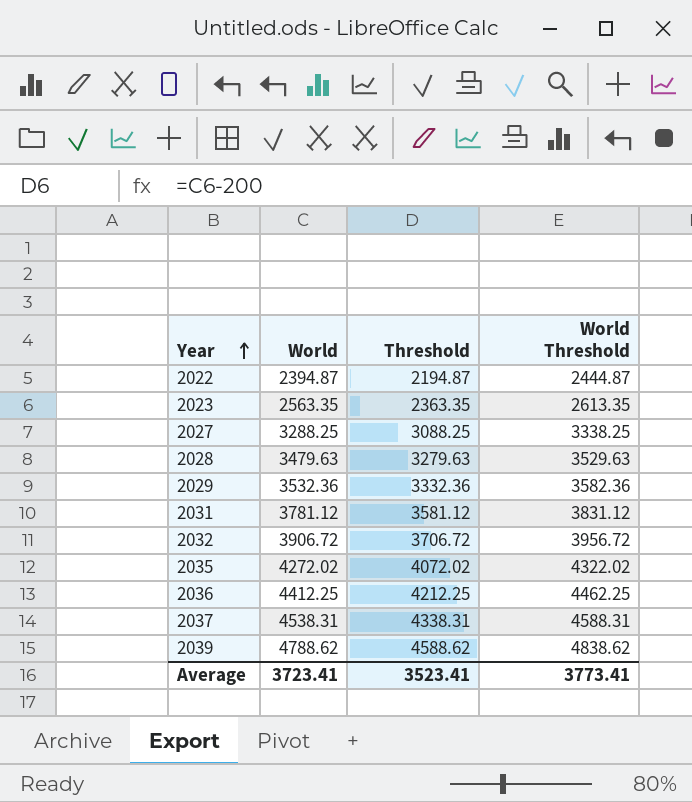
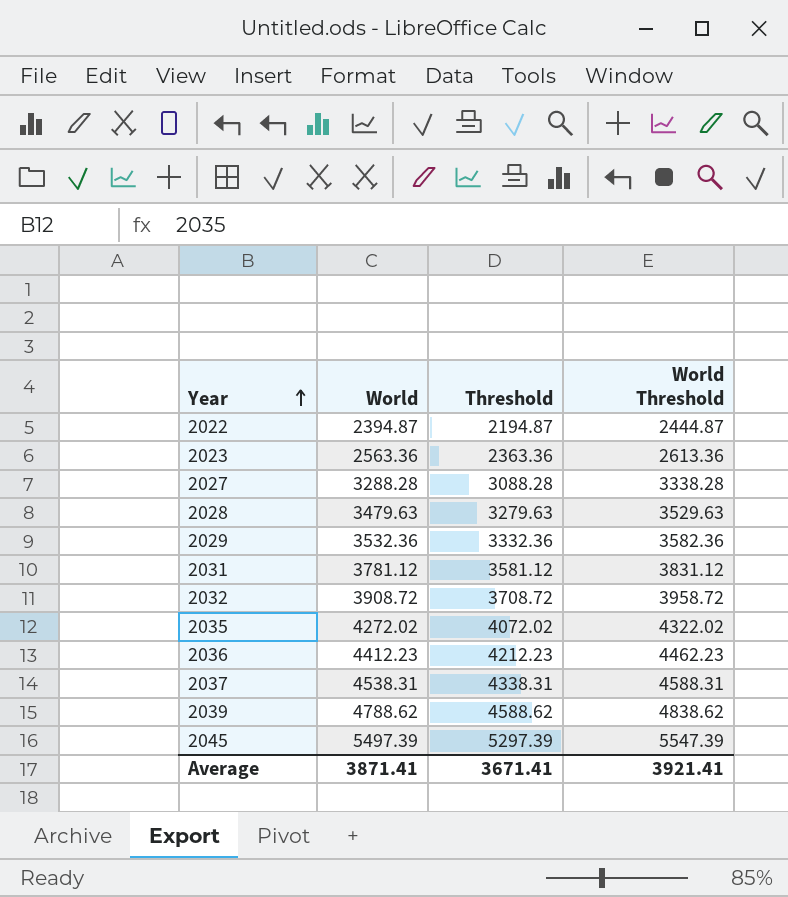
2023 | World: 2563.35 -> 2563.36
2023 | Threshold: 2363.35 -> 2363.36
2023 | World Threshold: 2613.35 -> 2613.36
2027 | World: 3288.25 -> 3288.28
2027 | Threshold: 3088.25 -> 3088.28
2027 | World Threshold: 3338.25 -> 3338.28
2032 | World: 3906.72 -> 3908.72
2032 | Threshold: 3706.72 -> 3708.72
2032 | World Threshold: 3956.72 -> 3958.72
2036 | World: 4412.25 -> 4412.23
2036 | Threshold: 4212.25 -> 4212.23
2036 | World Threshold: 4462.25 -> 4462.23
row 2045: none -> 5497.39 | 5297.39 | 5547.39
Average | World: 3723.41 -> 3871.41
Average | Threshold: 3523.41 -> 3671.41
Average | World Threshold: 3773.41 -> 3921.41

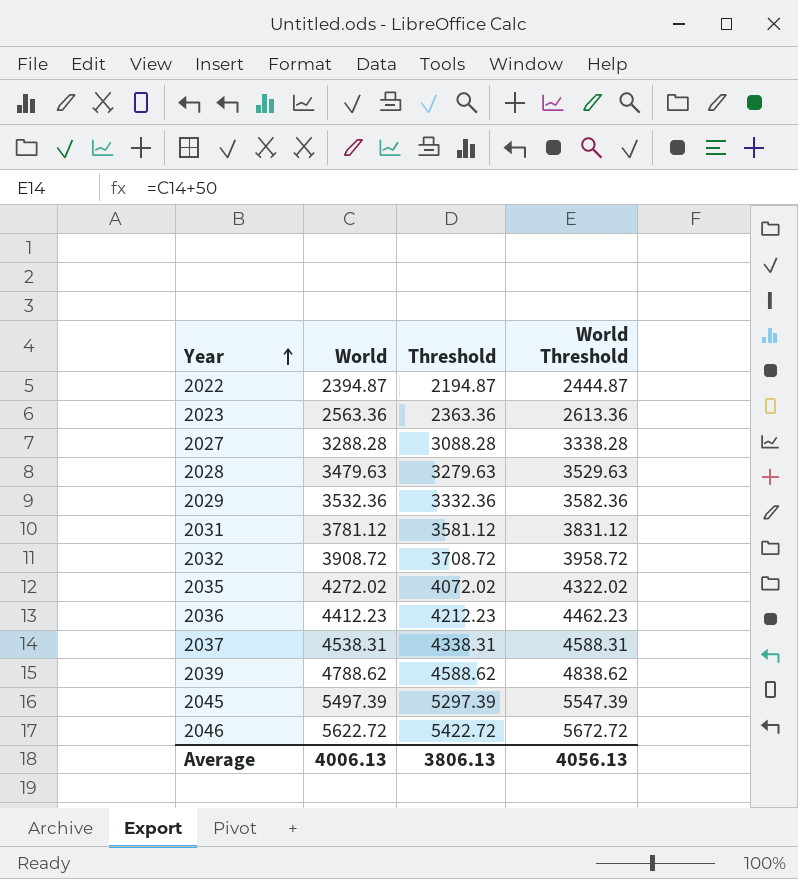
row 2046: none -> 5622.72 | 5422.72 | 5672.72
Average | World: 3871.41 -> 4006.13
Average | Threshold: 3671.41 -> 3806.13
Average | World Threshold: 3921.41 -> 4056.13

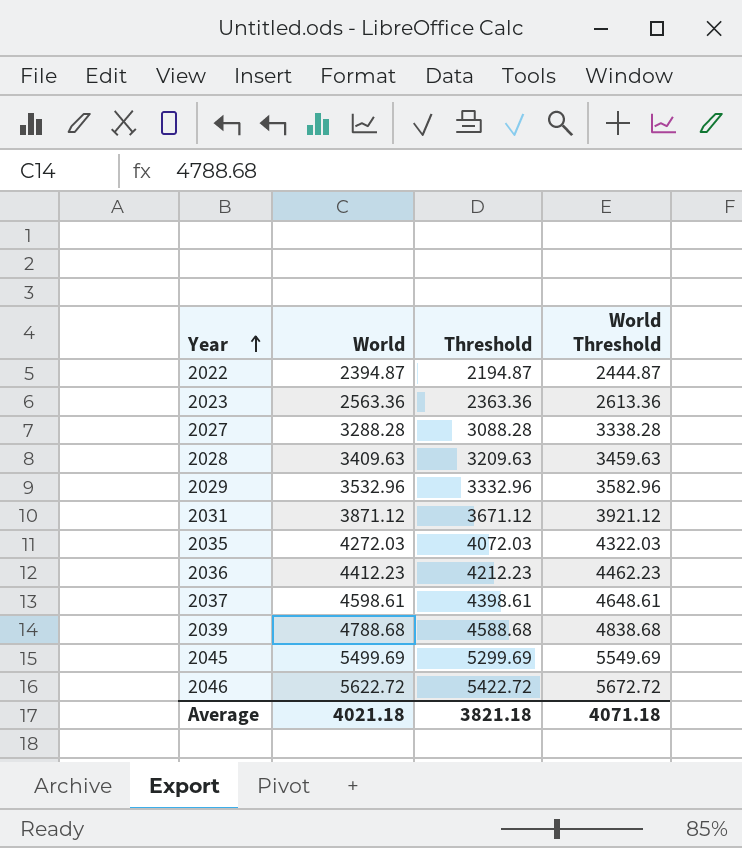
row 2032: 3908.72 | 3708.72 | 3958.72 -> none
2028 | World: 3479.63 -> 3409.63
2028 | Threshold: 3279.63 -> 3209.63
2028 | World Threshold: 3529.63 -> 3459.63
2029 | World: 3532.36 -> 3532.96
2029 | Threshold: 3332.36 -> 3332.96
2029 | World Threshold: 3582.36 -> 3582.96
2031 | World: 3781.12 -> 3871.12
2031 | Threshold: 3581.12 -> 3671.12
2031 | World Threshold: 3831.12 -> 3921.12
2035 | World: 4272.02 -> 4272.03
2035 | Threshold: 4072.02 -> 4072.03
2035 | World Threshold: 4322.02 -> 4322.03
2037 | World: 4538.31 -> 4598.61
2037 | Threshold: 4338.31 -> 4398.61
2037 | World Threshold: 4588.31 -> 4648.61
2039 | World: 4788.62 -> 4788.68
2039 | Threshold: 4588.62 -> 4588.68
2039 | World Threshold: 4838.62 -> 4838.68
2045 | World: 5497.39 -> 5499.69
2045 | Threshold: 5297.39 -> 5299.69
2045 | World Threshold: 5547.39 -> 5549.69
Average | World: 4006.13 -> 4021.18
Average | Threshold: 3806.13 -> 3821.18
Average | World Threshold: 4056.13 -> 4071.18

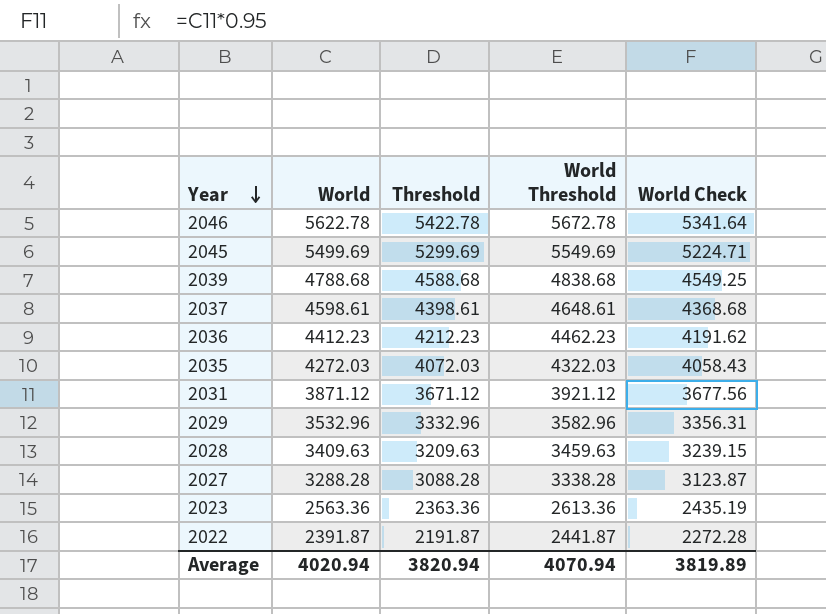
row order: Year ascending -> Year descending
column World Check | formula: none -> [World] * 0.95
2046 | World: 5622.72 -> 5622.78
2046 | Threshold: 5422.72 -> 5422.78
2046 | World Threshold: 5672.72 -> 5672.78
2022 | World: 2394.87 -> 2391.87
2022 | Threshold: 2194.87 -> 2191.87
2022 | World Threshold: 2444.87 -> 2441.87
Average | World: 4021.18 -> 4020.94
Average | Threshold: 3821.18 -> 3820.94
Average | World Threshold: 4071.18 -> 4070.94

